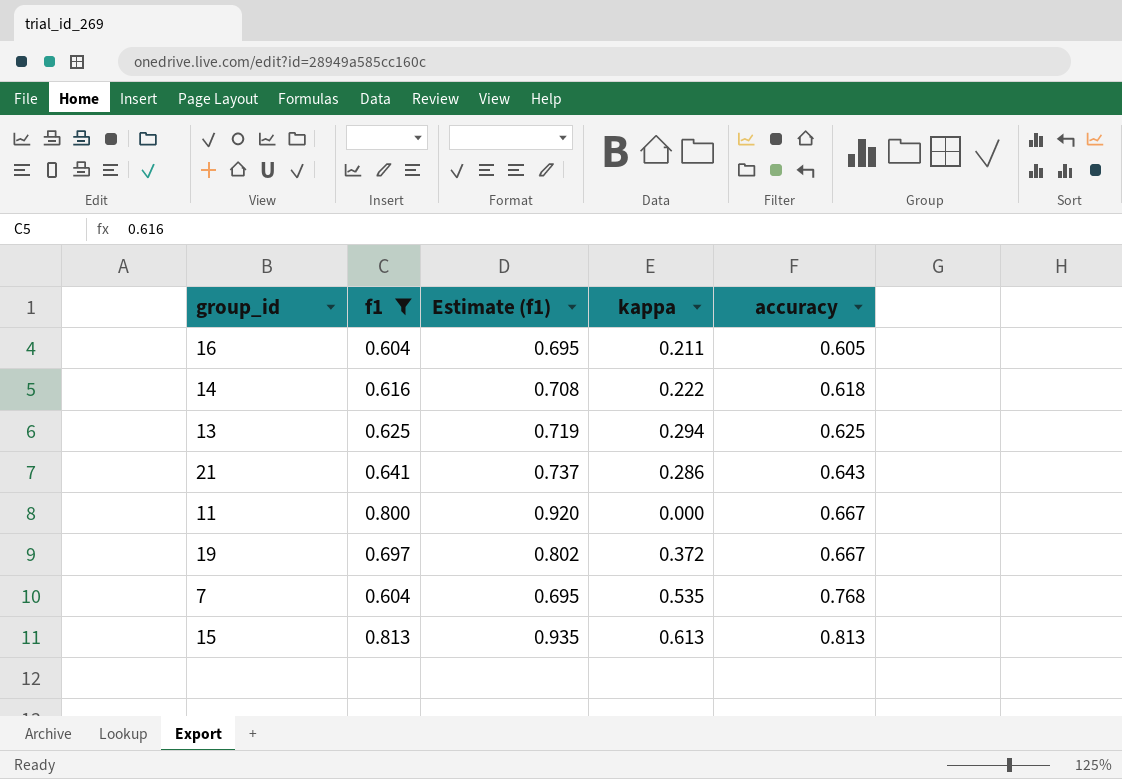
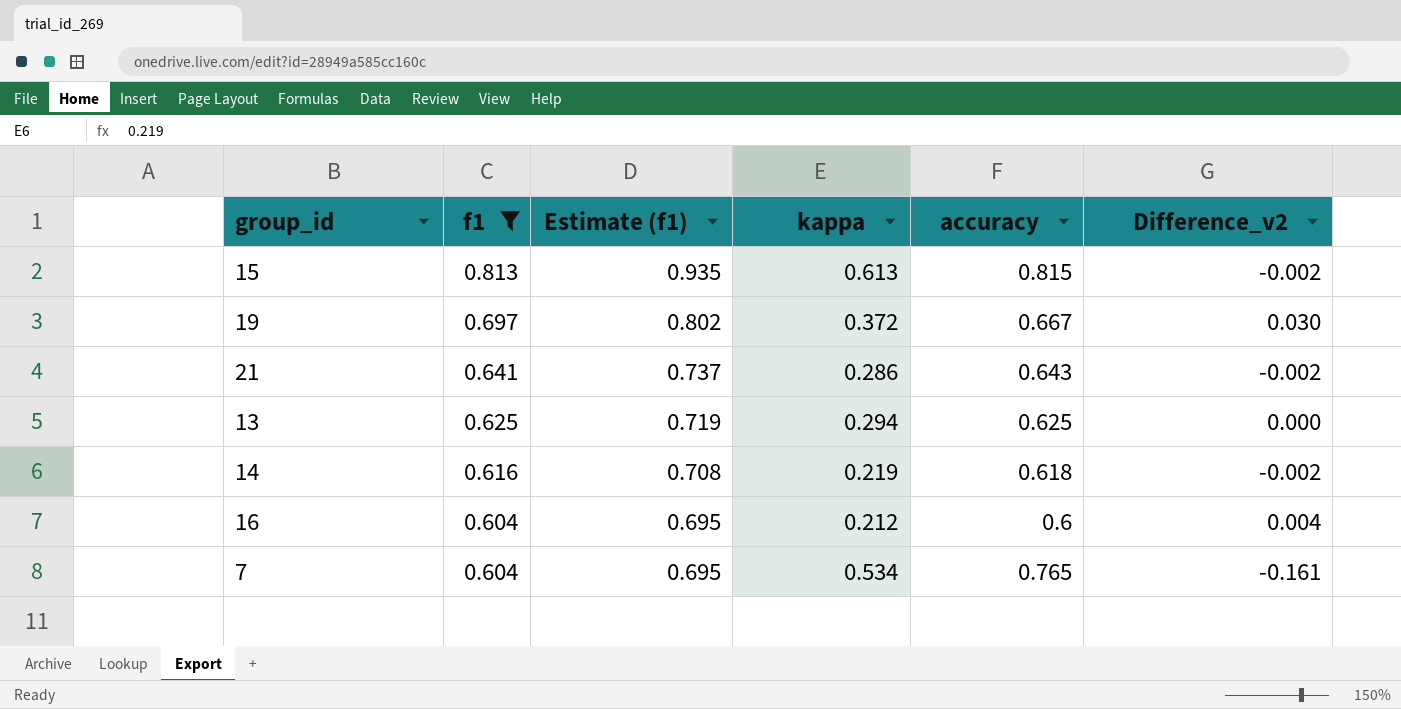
row order: accuracy ascending -> f1 descending
column Difference_v2 | formula: none -> [f1] - [accuracy]
row 11: 0.800 | 0.920 | 0.000 | 0.667 -> none
15 | accuracy: 0.813 -> 0.815
14 | kappa: 0.222 -> 0.219
16 | kappa: 0.211 -> 0.212
16 | accuracy: 0.605 -> 0.6
7 | kappa: 0.535 -> 0.534
7 | accuracy: 0.768 -> 0.765

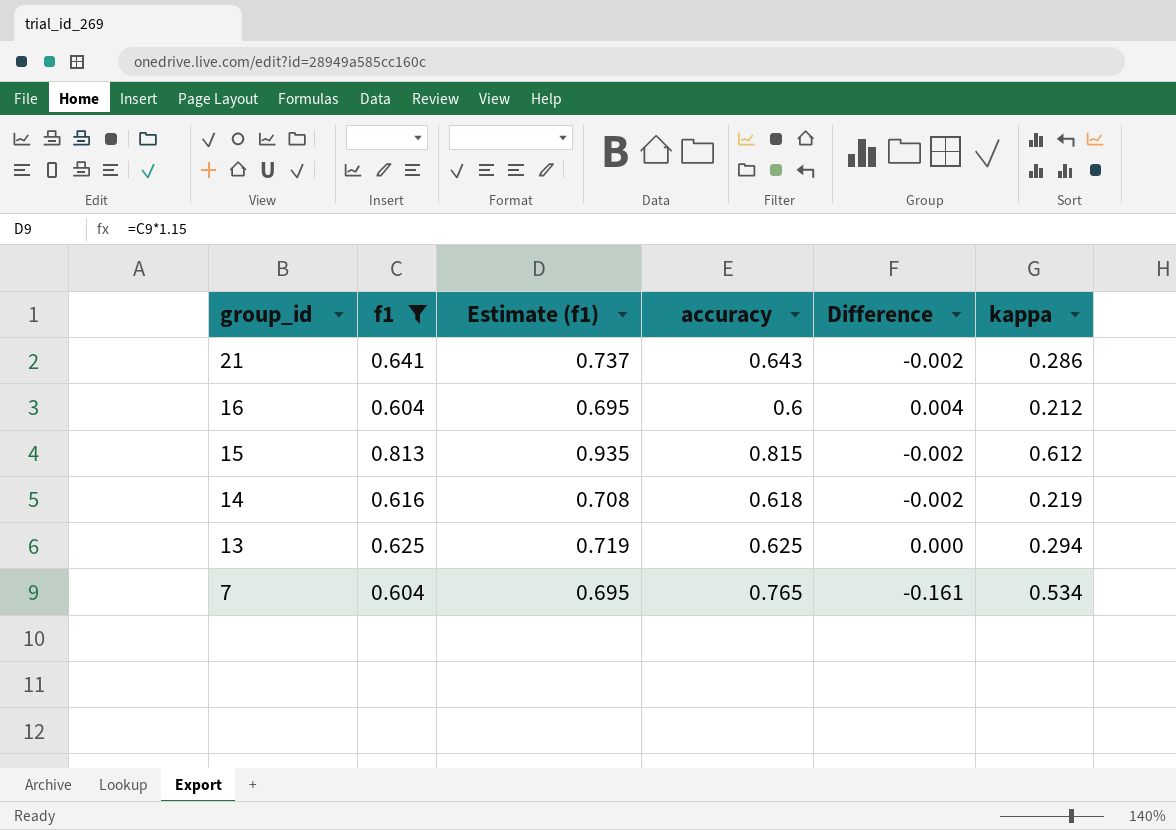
row order: f1 descending -> group_id descending
column name: Difference_v2 -> Difference
column kappa | position: 4 -> 6
row 19: 0.697 | 0.802 | 0.372 | 0.667 | 0.030 -> none
15 | kappa: 0.613 -> 0.612

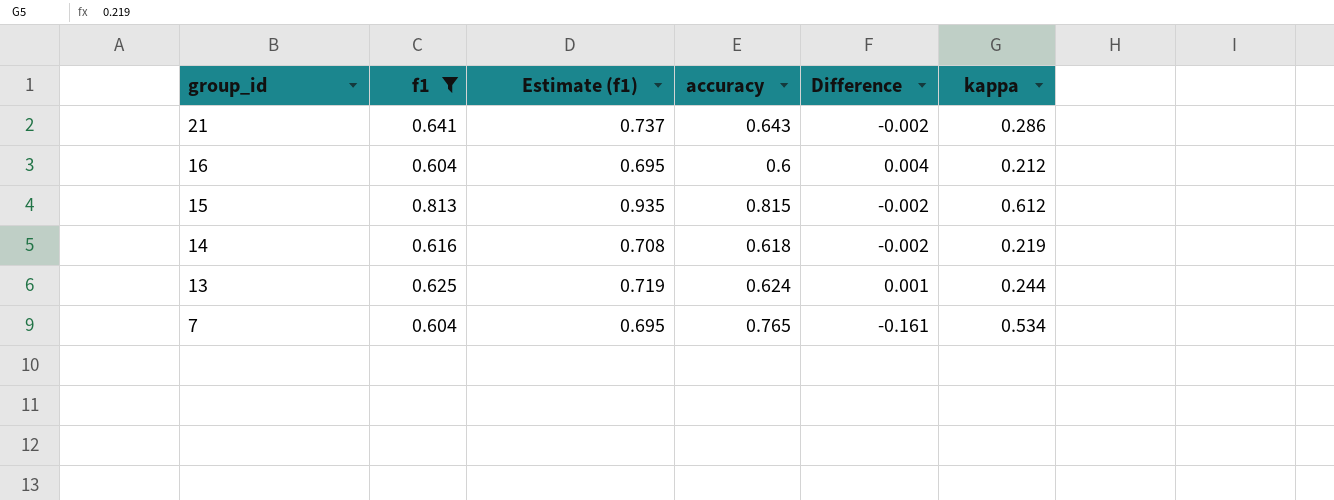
13 | accuracy: 0.625 -> 0.624
13 | Difference: 0.000 -> 0.001
13 | kappa: 0.294 -> 0.244

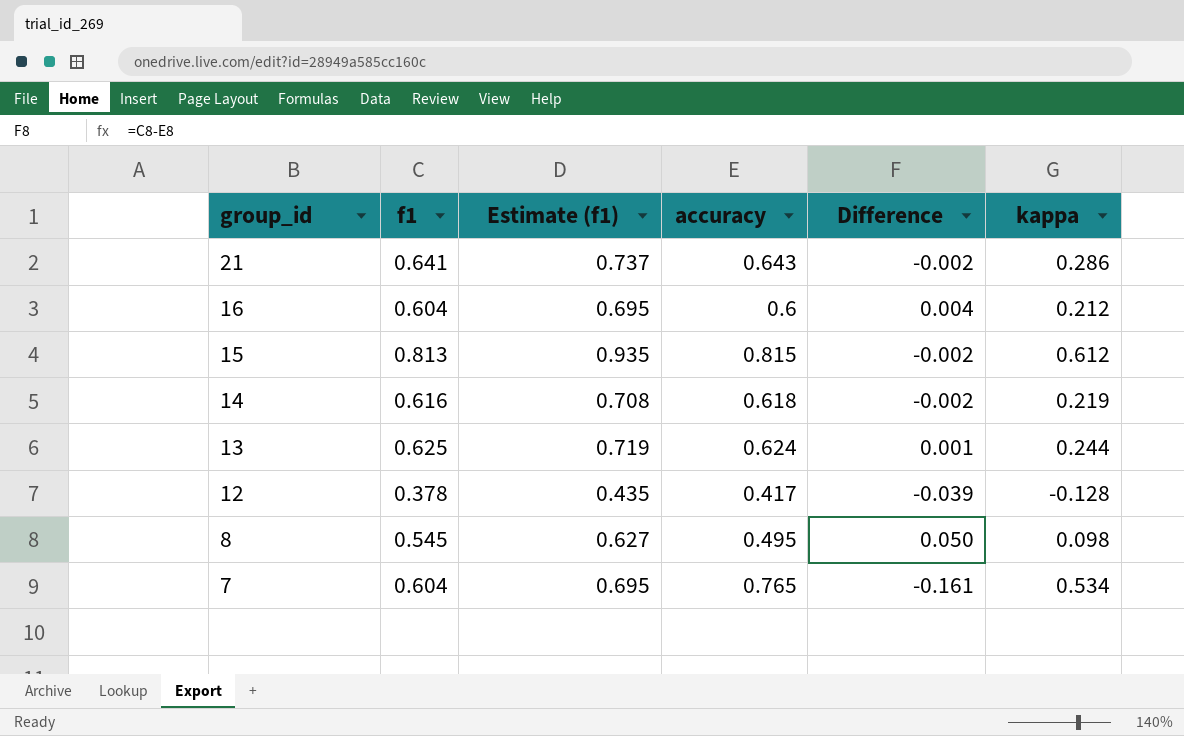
filter: f1 >= 0.604 -> none

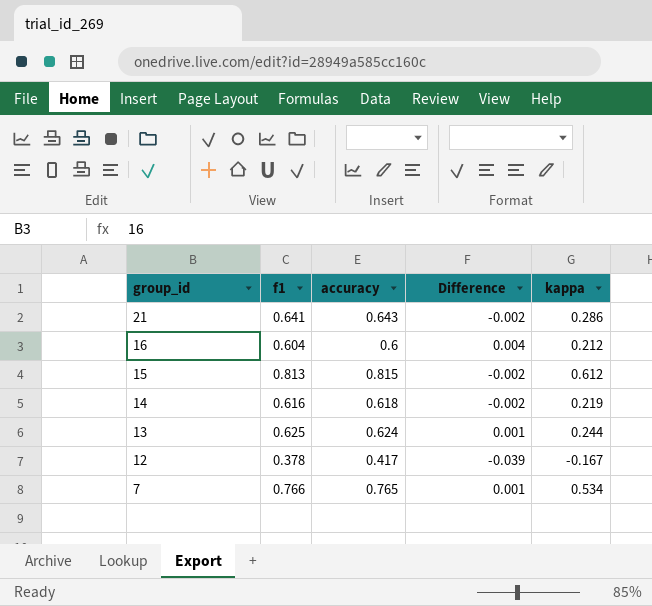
column Estimate (f1) | formula: [f1] * 1.15 -> none
row 8: 0.545 | 0.627 | 0.495 | 0.050 | 0.098 -> none
12 | kappa: -0.128 -> -0.167
7 | f1: 0.604 -> 0.766
7 | Difference: -0.161 -> 0.001

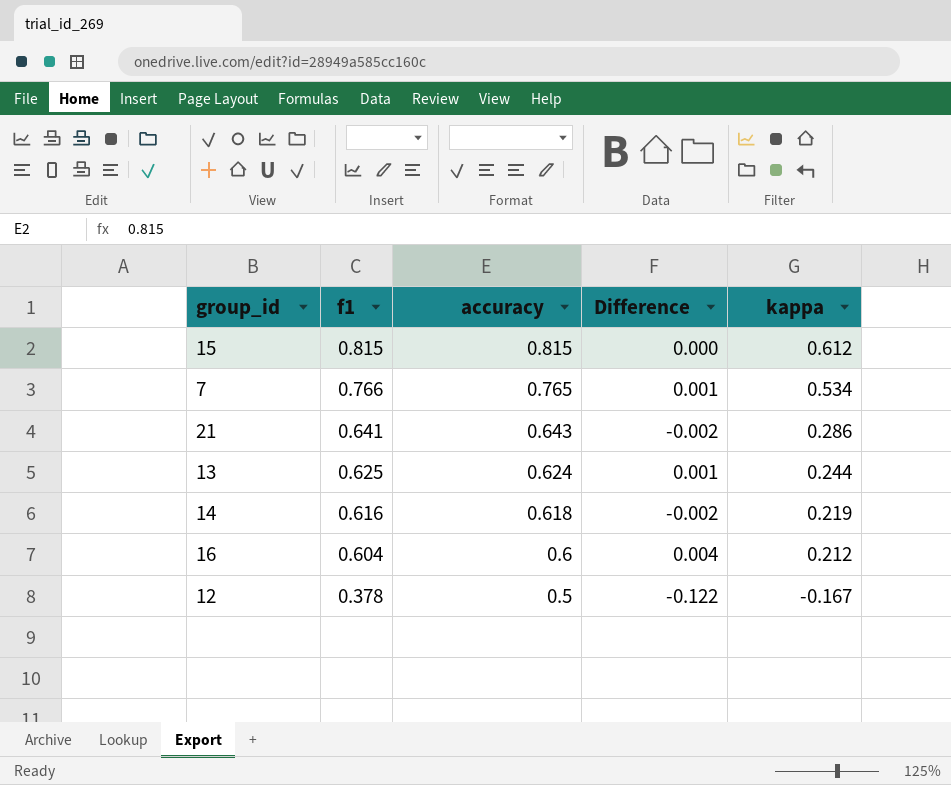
row order: group_id descending -> f1 descending
15 | f1: 0.813 -> 0.815
15 | Difference: -0.002 -> 0.000
12 | accuracy: 0.417 -> 0.5
12 | Difference: -0.039 -> -0.122

